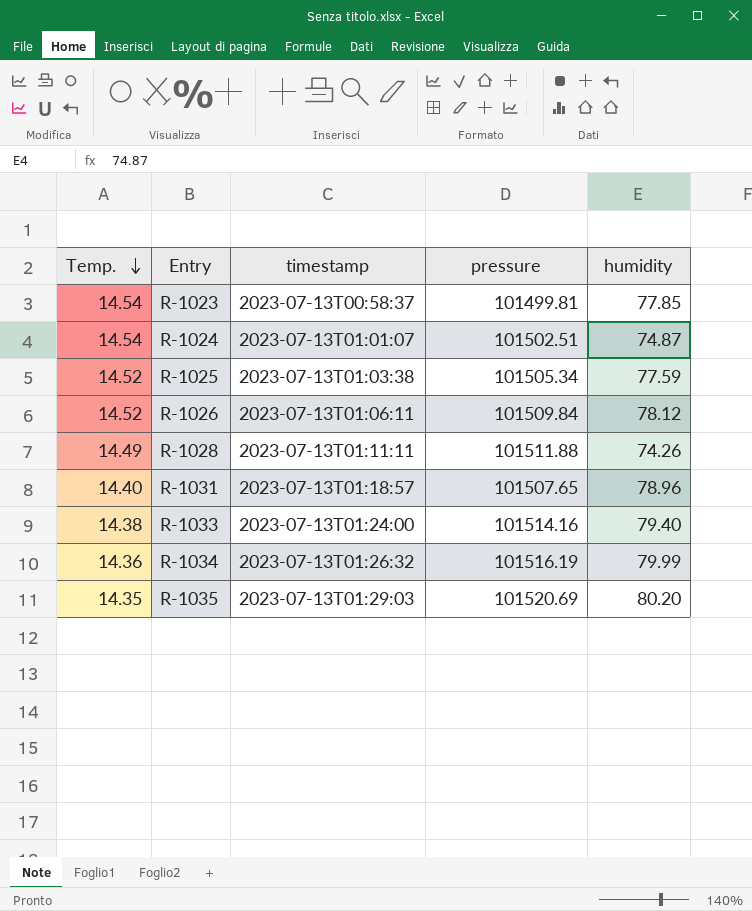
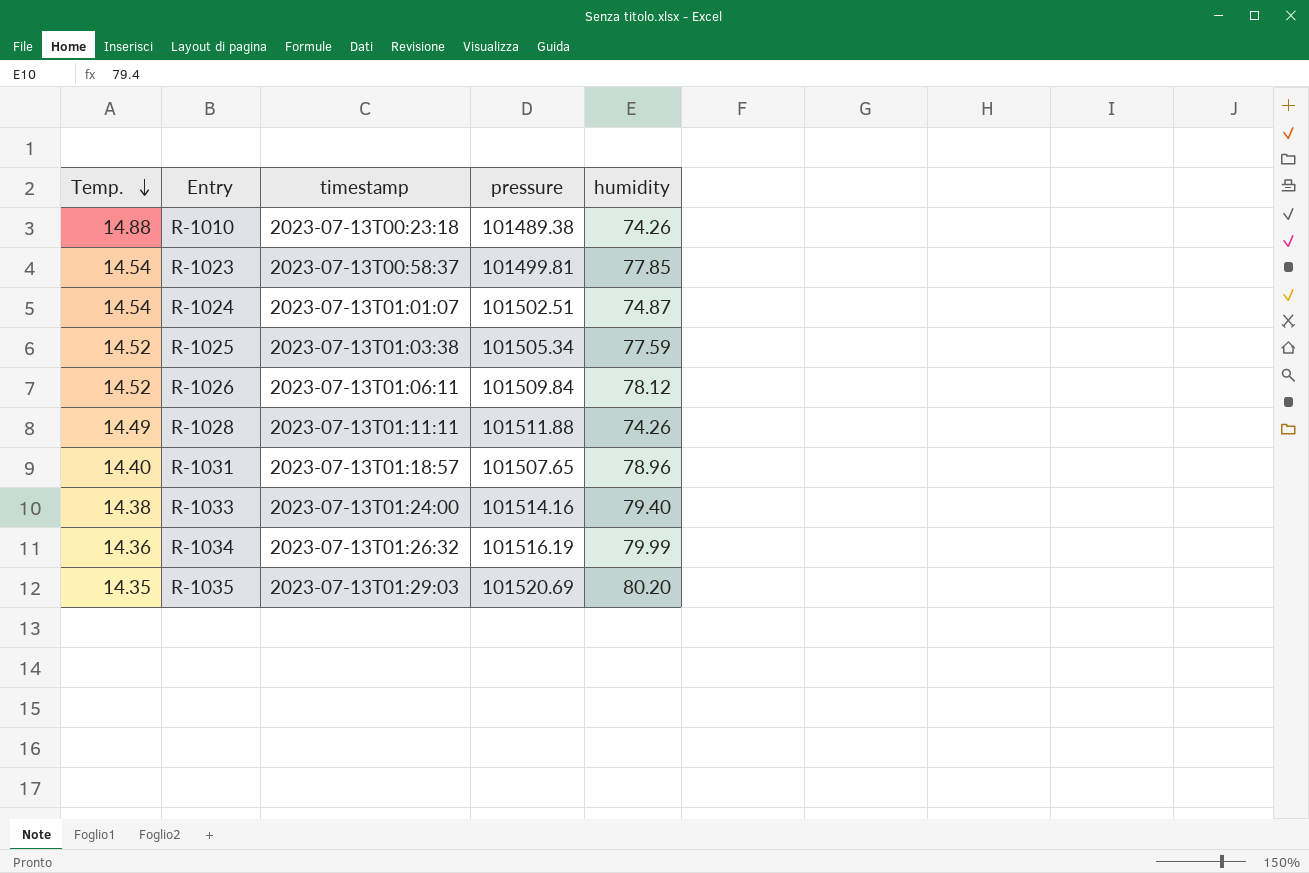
row R-1010: none -> 14.88 | 2023-07-13T00:23:18 | 101489.38 | 74.26

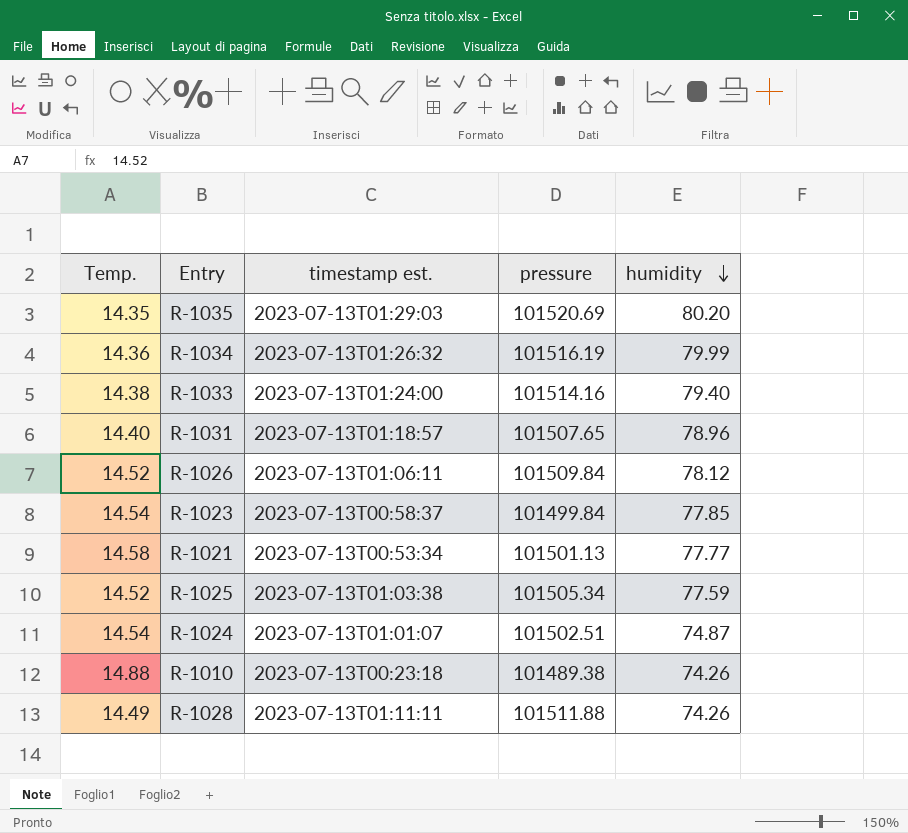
row order: Temp. descending -> humidity descending
column name: timestamp -> timestamp est.
R-1023 | pressure: 101499.81 -> 101499.84
row R-1021: none -> 14.58 | 2023-07-13T00:53:34 | 101501.13 | 77.77

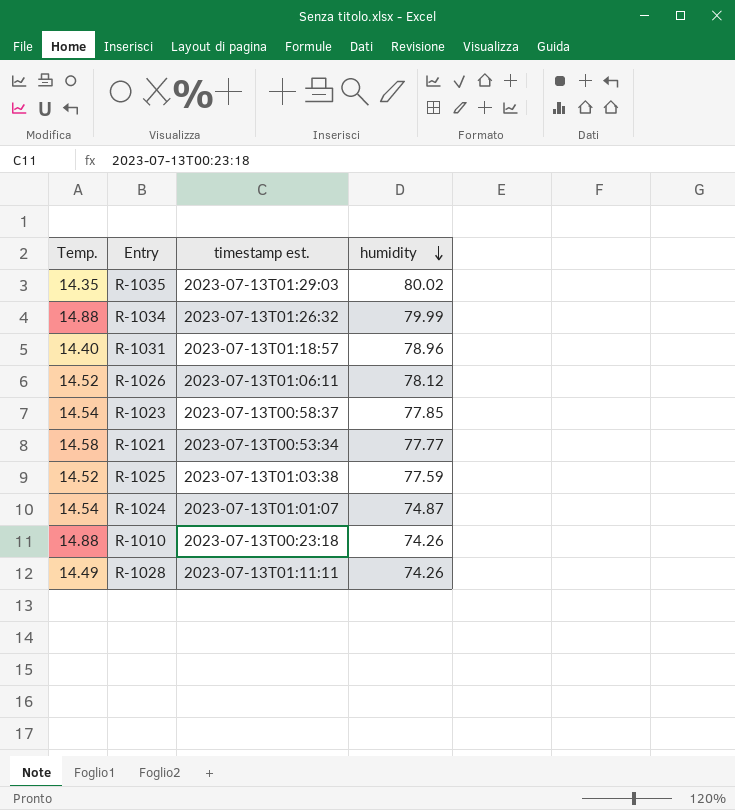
column pressure | position: 4 -> none
row R-1033: 14.38 | 2023-07-13T01:24:00 | 101514.16 | 79.40 -> none
R-1035 | humidity: 80.20 -> 80.02
R-1034 | Temp.: 14.36 -> 14.88

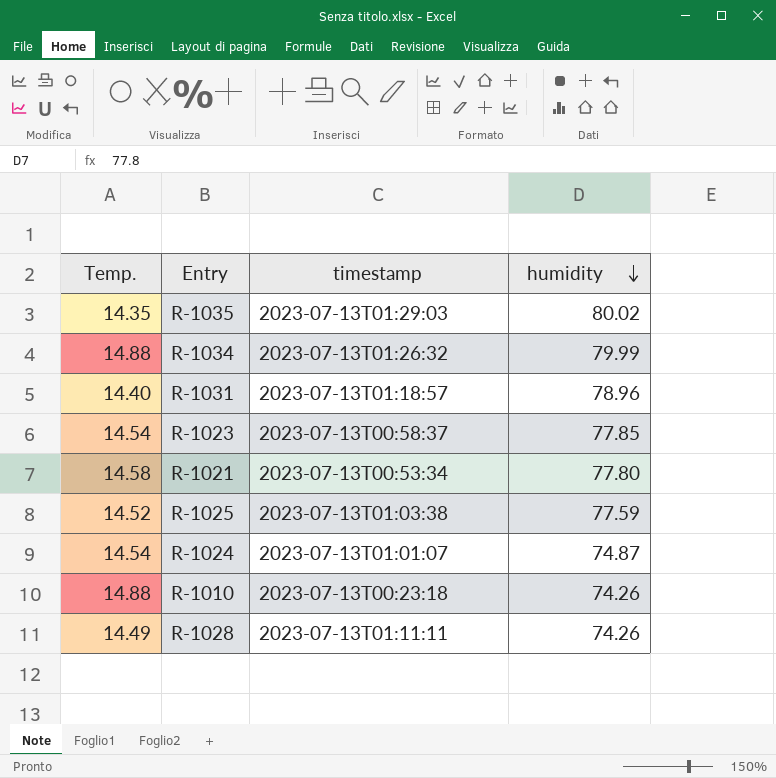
column name: timestamp est. -> timestamp
row R-1026: 14.52 | 2023-07-13T01:06:11 | 78.12 -> none
R-1021 | humidity: 77.77 -> 77.80

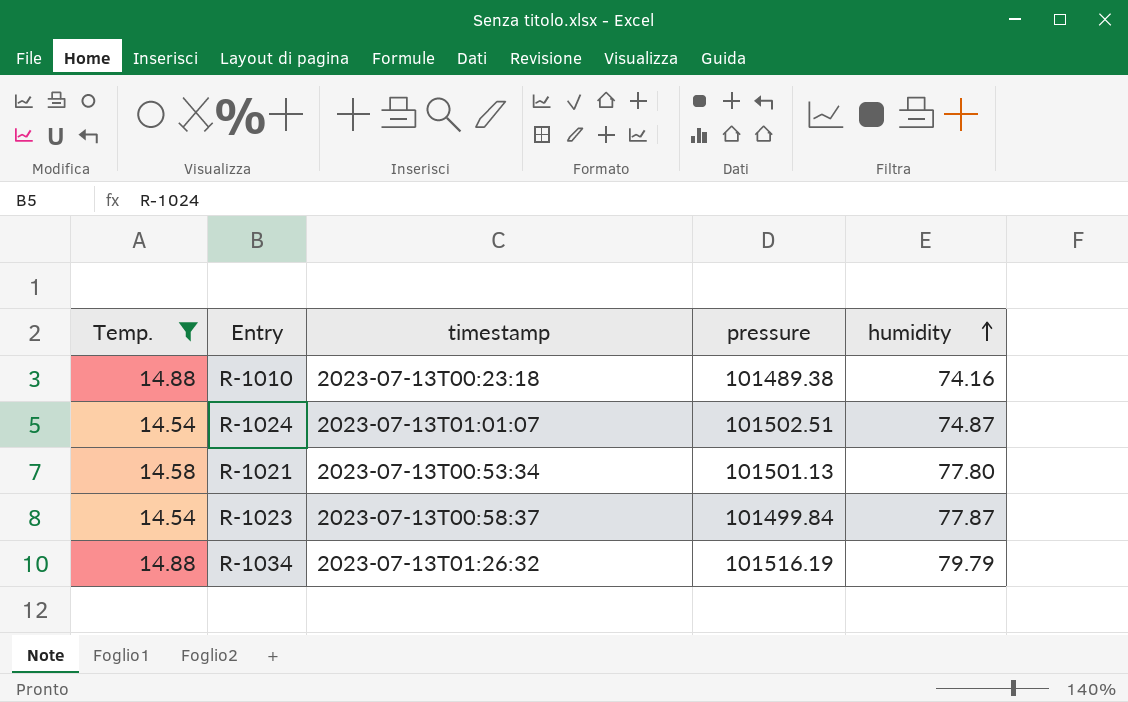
filter: none -> Temp. >= 14.54
row order: humidity descending -> humidity ascending
column pressure | position: none -> 4
R-1010 | humidity: 74.26 -> 74.16
R-1023 | humidity: 77.85 -> 77.87
R-1034 | humidity: 79.99 -> 79.79

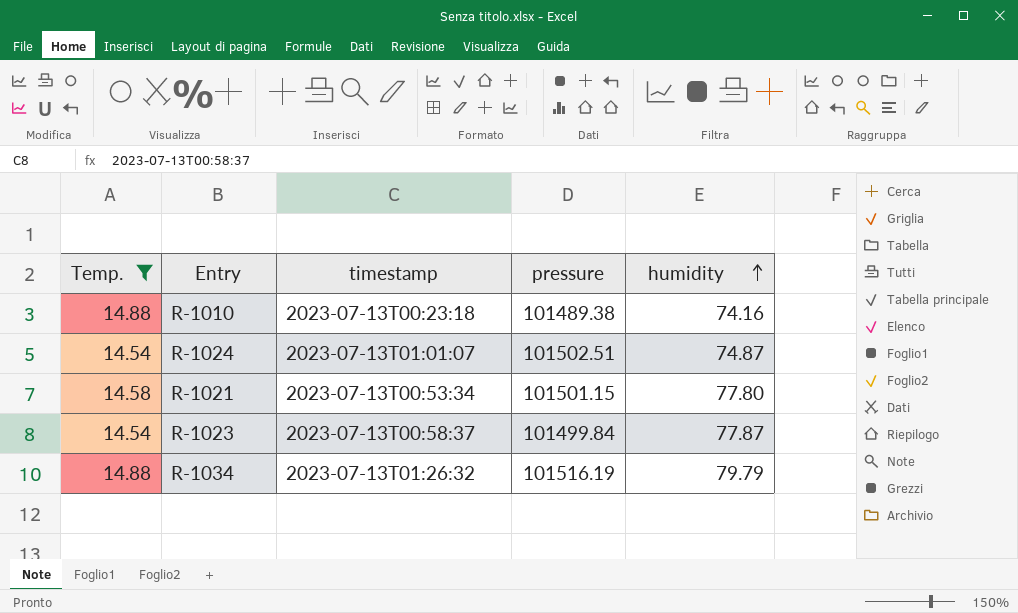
R-1021 | pressure: 101501.13 -> 101501.15

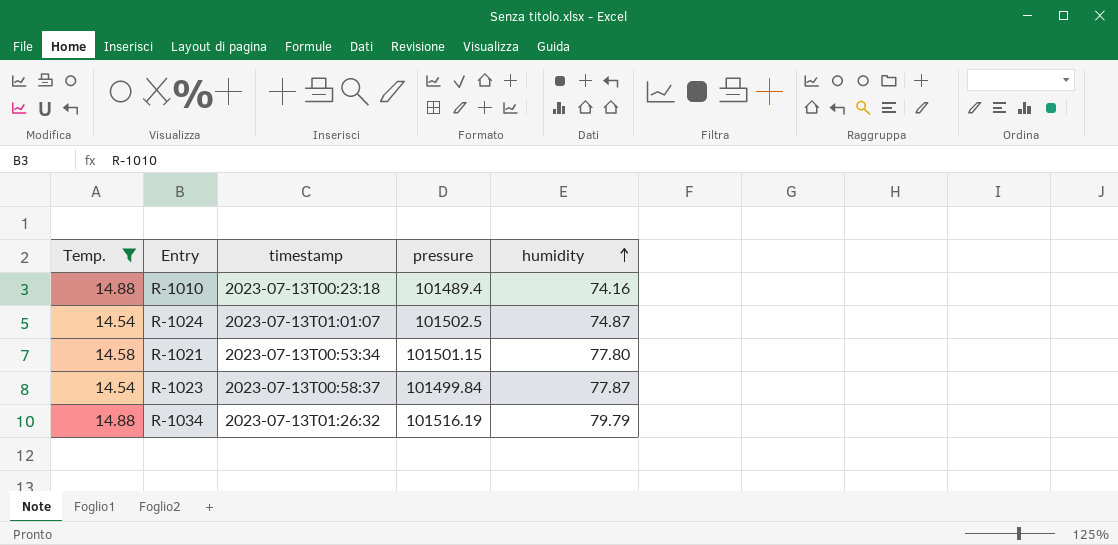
R-1010 | pressure: 101489.38 -> 101489.4
R-1024 | pressure: 101502.51 -> 101502.5

